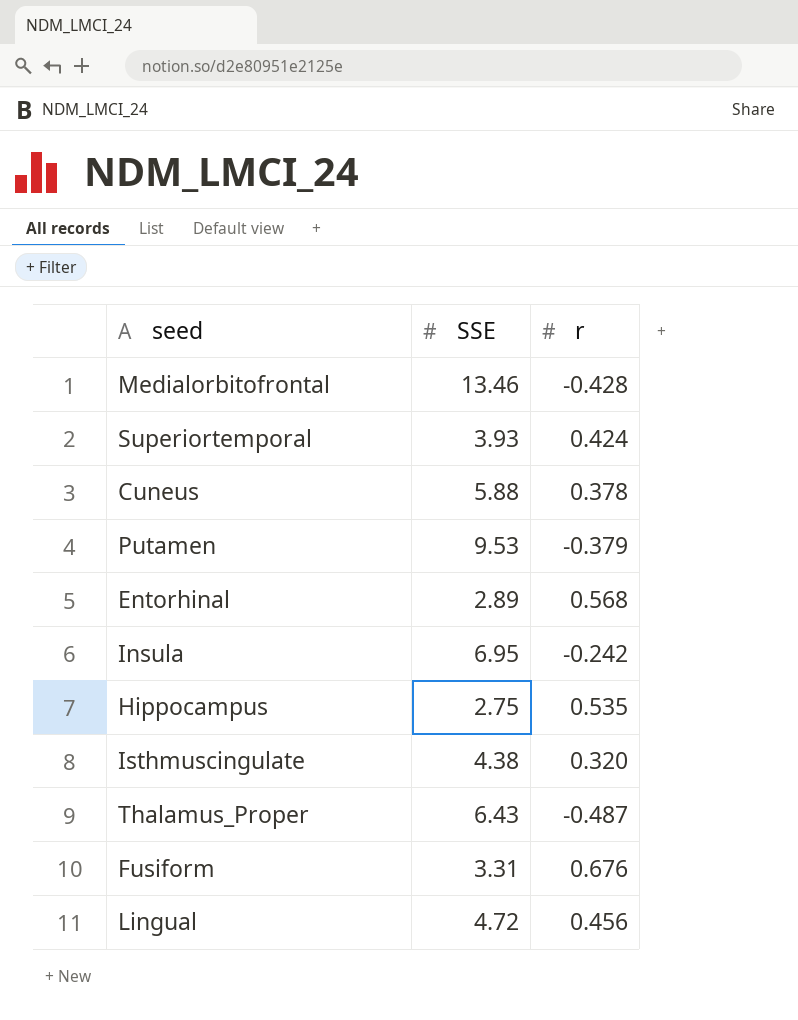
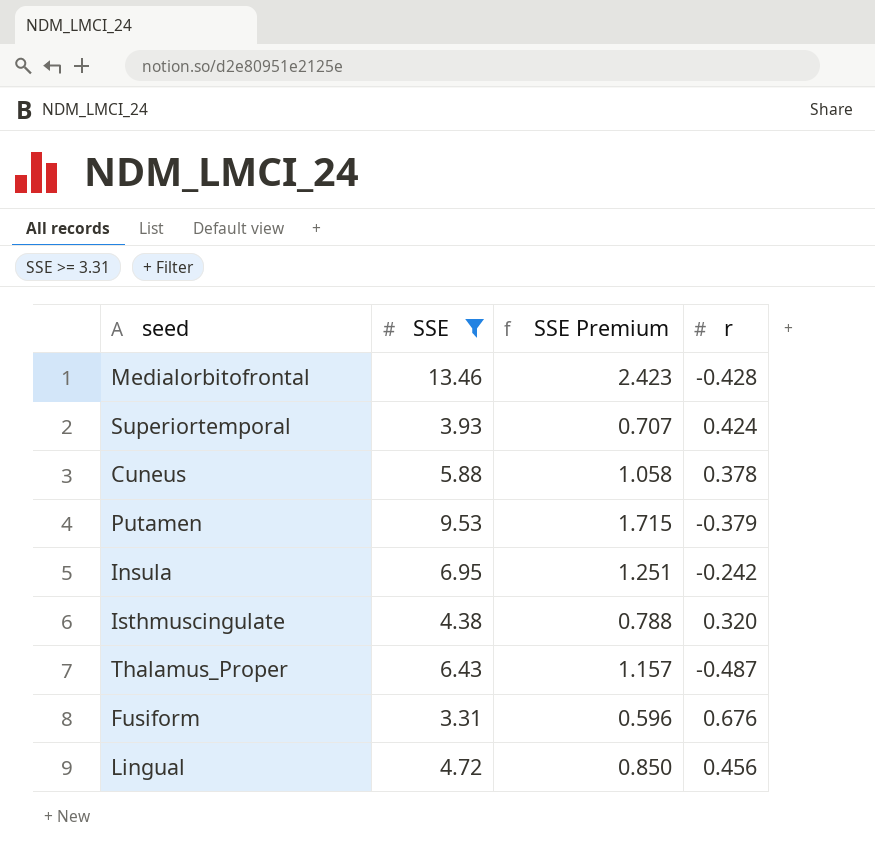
filter: none -> SSE >= 3.31
column SSE Premium | formula: none -> [SSE] * 0.18

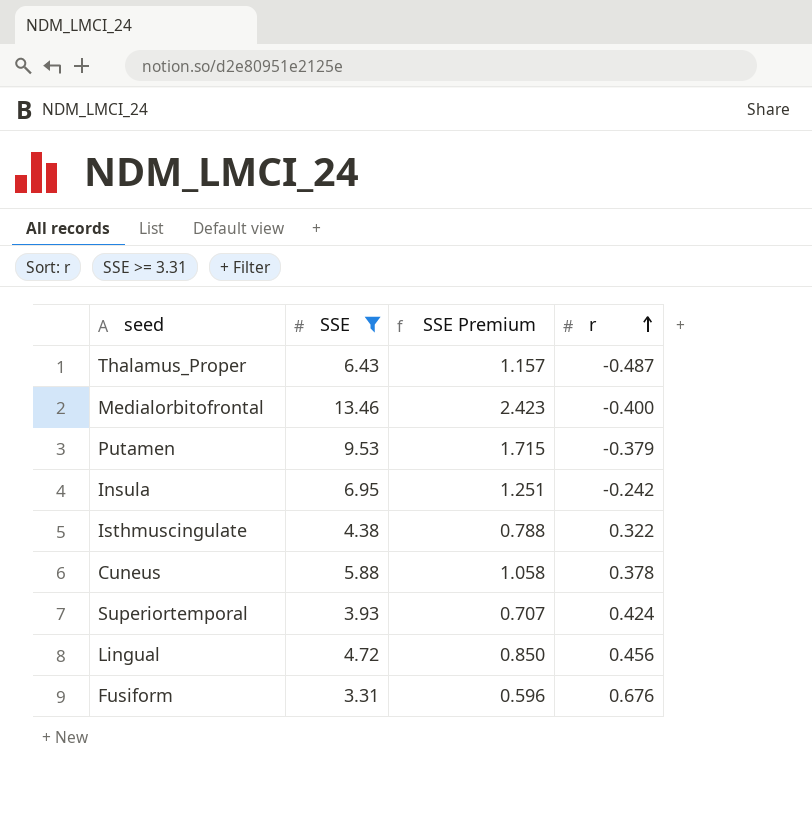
row order: none -> r ascending
Medialorbitofrontal | r: -0.428 -> -0.400
Isthmuscingulate | r: 0.320 -> 0.322

